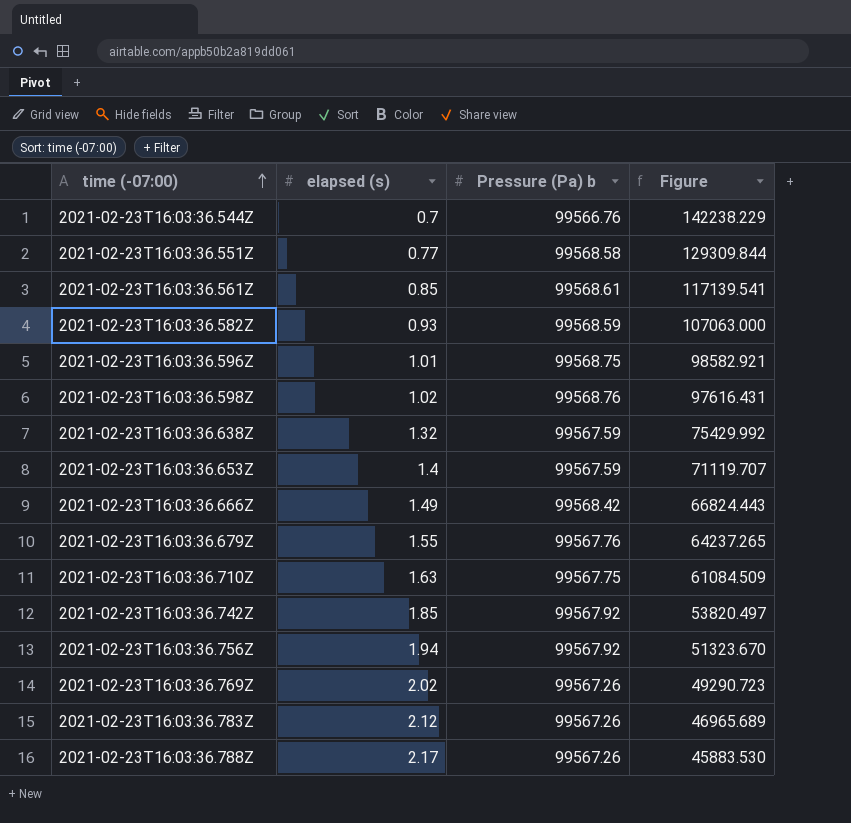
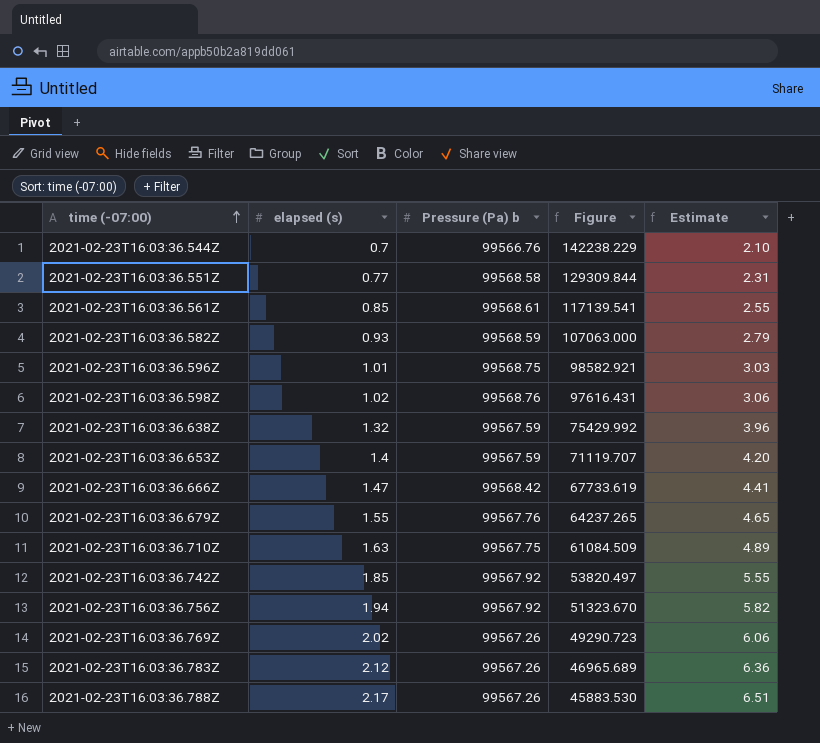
column Estimate | formula: none -> [elapsed (s)] * 3
2021-02-23T16:03:36.666Z | elapsed (s): 1.49 -> 1.47
2021-02-23T16:03:36.666Z | Figure: 66824.443 -> 67733.619

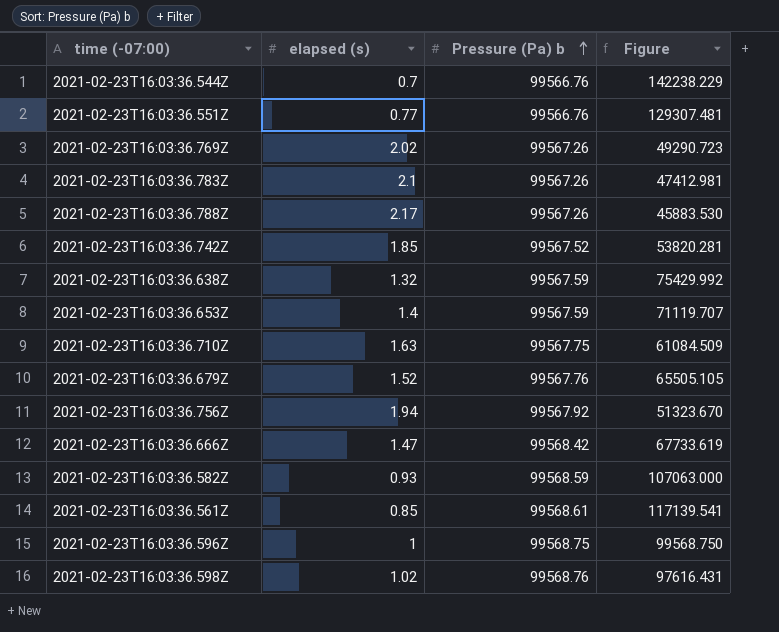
row order: time (-07:00) ascending -> Pressure (Pa) b ascending
column Estimate | formula: [elapsed (s)] * 3 -> none
2021-02-23T16:03:36.551Z | Pressure (Pa) b: 99568.58 -> 99566.76
2021-02-23T16:03:36.551Z | Figure: 129309.844 -> 129307.481
2021-02-23T16:03:36.783Z | elapsed (s): 2.12 -> 2.1
2021-02-23T16:03:36.783Z | Figure: 46965.689 -> 47412.981
2021-02-23T16:03:36.742Z | Pressure (Pa) b: 99567.92 -> 99567.52
2021-02-23T16:03:36.742Z | Figure: 53820.497 -> 53820.281
2021-02-23T16:03:36.679Z | elapsed (s): 1.55 -> 1.52
2021-02-23T16:03:36.679Z | Figure: 64237.265 -> 65505.105
2021-02-23T16:03:36.596Z | elapsed (s): 1.01 -> 1
2021-02-23T16:03:36.596Z | Figure: 98582.921 -> 99568.750

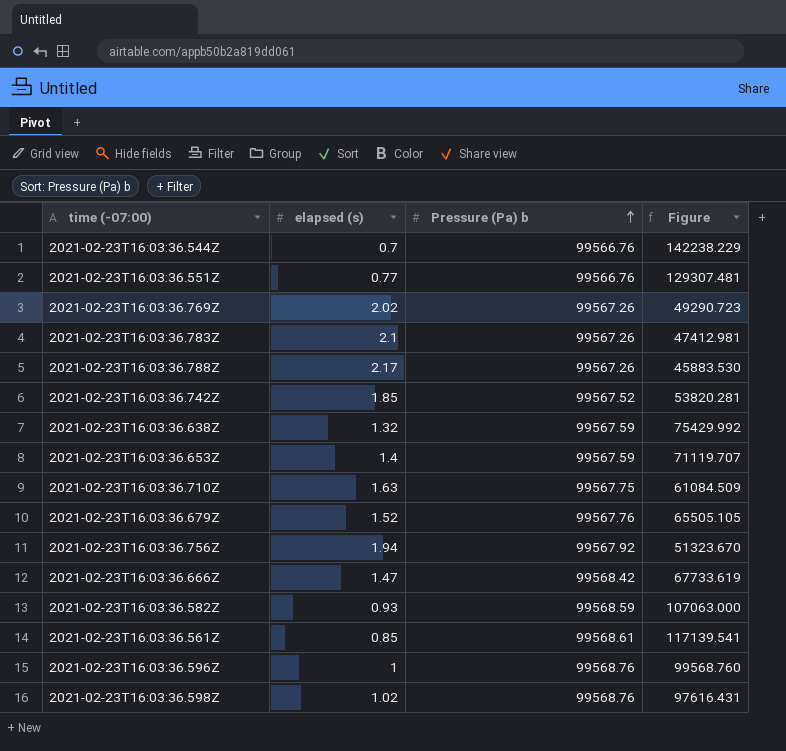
2021-02-23T16:03:36.596Z | Pressure (Pa) b: 99568.75 -> 99568.76
2021-02-23T16:03:36.596Z | Figure: 99568.750 -> 99568.760

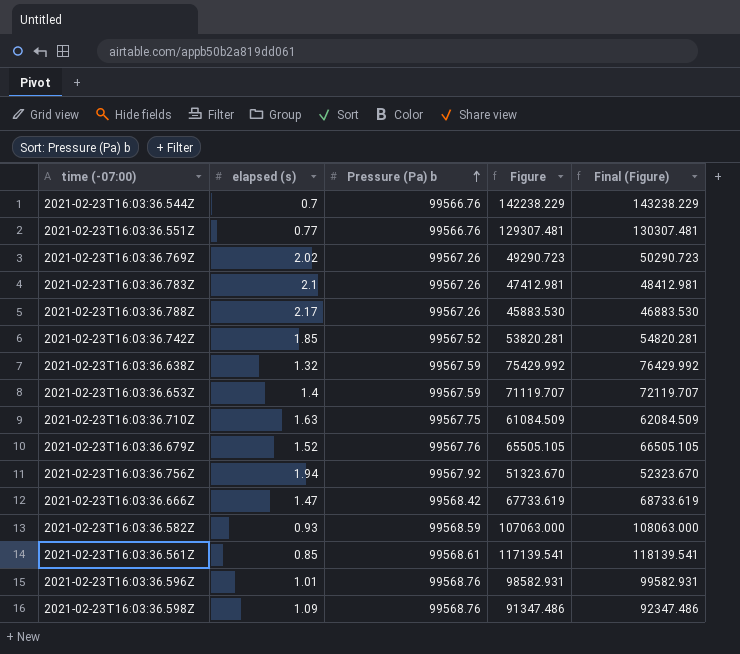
column Final (Figure) | formula: none -> [Figure] + 1000
2021-02-23T16:03:36.596Z | elapsed (s): 1 -> 1.01
2021-02-23T16:03:36.596Z | Figure: 99568.760 -> 98582.931
2021-02-23T16:03:36.598Z | elapsed (s): 1.02 -> 1.09
2021-02-23T16:03:36.598Z | Figure: 97616.431 -> 91347.486

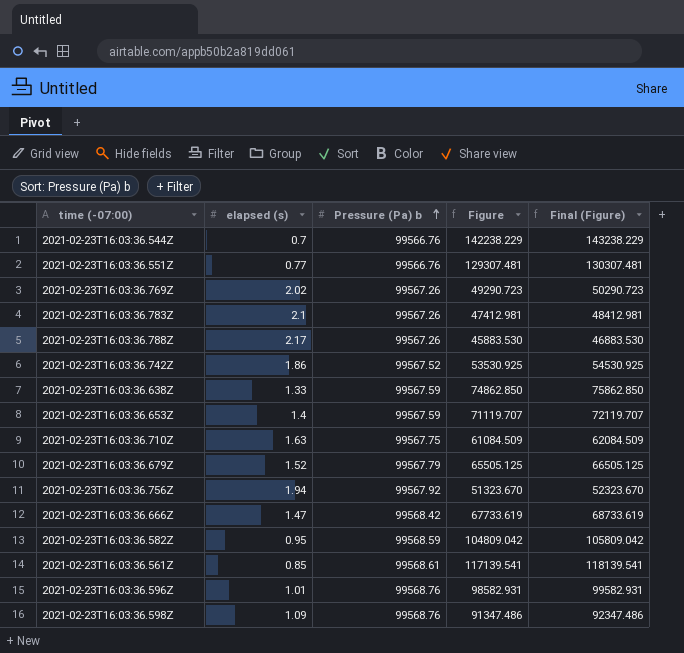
2021-02-23T16:03:36.742Z | elapsed (s): 1.85 -> 1.86
2021-02-23T16:03:36.742Z | Figure: 53820.281 -> 53530.925
2021-02-23T16:03:36.742Z | Final (Figure): 54820.281 -> 54530.925
2021-02-23T16:03:36.638Z | elapsed (s): 1.32 -> 1.33
2021-02-23T16:03:36.638Z | Figure: 75429.992 -> 74862.850
2021-02-23T16:03:36.638Z | Final (Figure): 76429.992 -> 75862.850
2021-02-23T16:03:36.679Z | Pressure (Pa) b: 99567.76 -> 99567.79
2021-02-23T16:03:36.679Z | Figure: 65505.105 -> 65505.125
2021-02-23T16:03:36.679Z | Final (Figure): 66505.105 -> 66505.125
2021-02-23T16:03:36.582Z | elapsed (s): 0.93 -> 0.95
2021-02-23T16:03:36.582Z | Figure: 107063.000 -> 104809.042
2021-02-23T16:03:36.582Z | Final (Figure): 108063.000 -> 105809.042

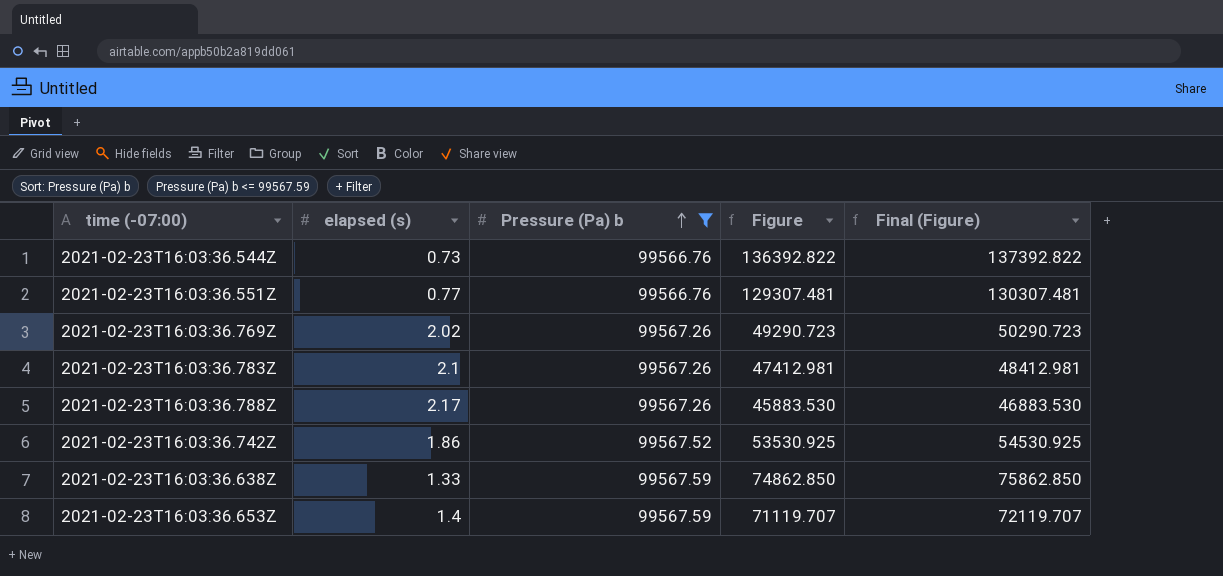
filter: none -> Pressure (Pa) b <= 99567.59
2021-02-23T16:03:36.544Z | elapsed (s): 0.7 -> 0.73
2021-02-23T16:03:36.544Z | Figure: 142238.229 -> 136392.822
2021-02-23T16:03:36.544Z | Final (Figure): 143238.229 -> 137392.822

